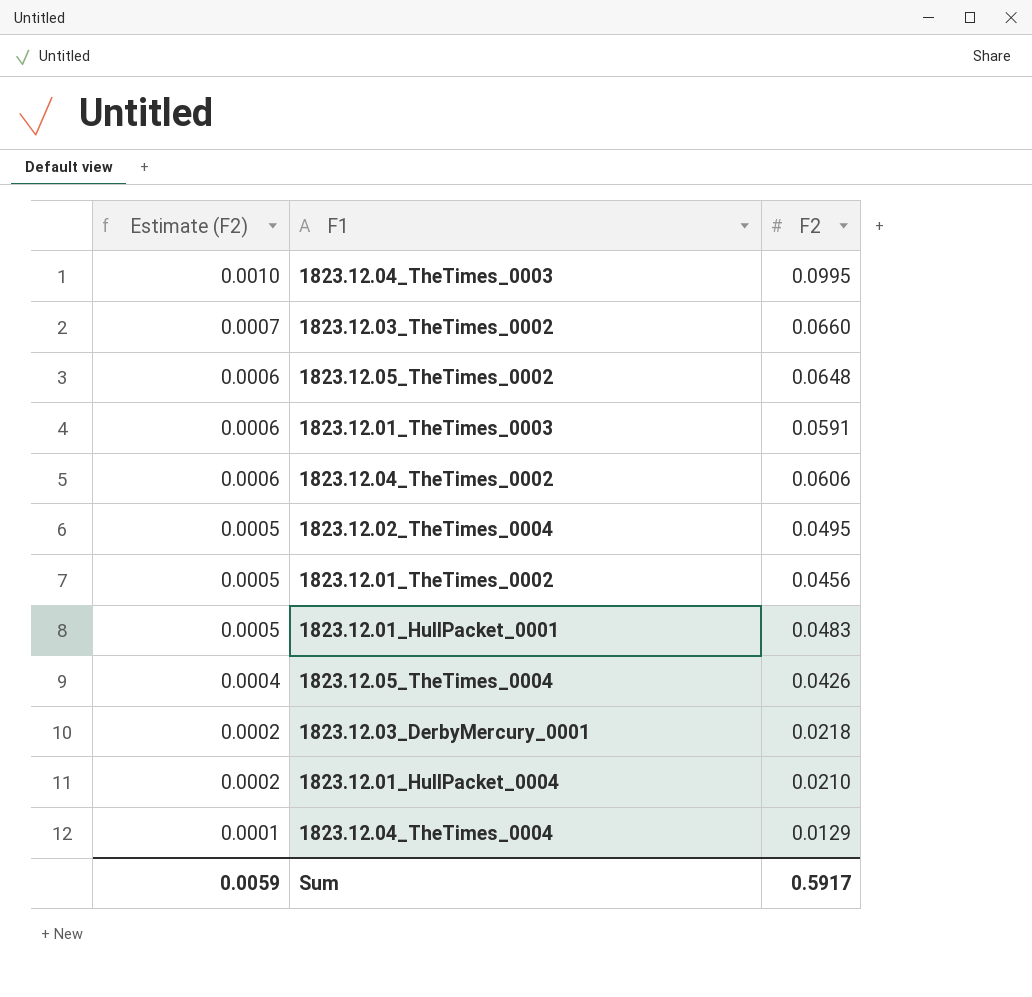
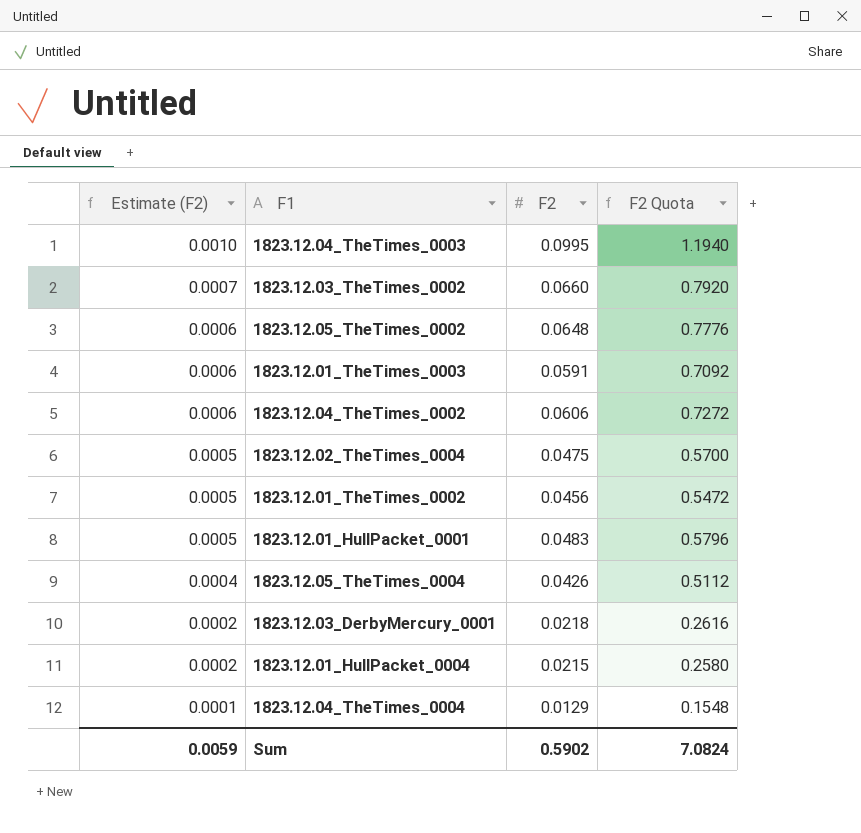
column F2 Quota | formula: none -> [F2] * 12
1823.12.02_TheTimes_0004 | F2: 0.0495 -> 0.0475
1823.12.01_HullPacket_0004 | F2: 0.0210 -> 0.0215
Sum | F2: 0.5917 -> 0.5902

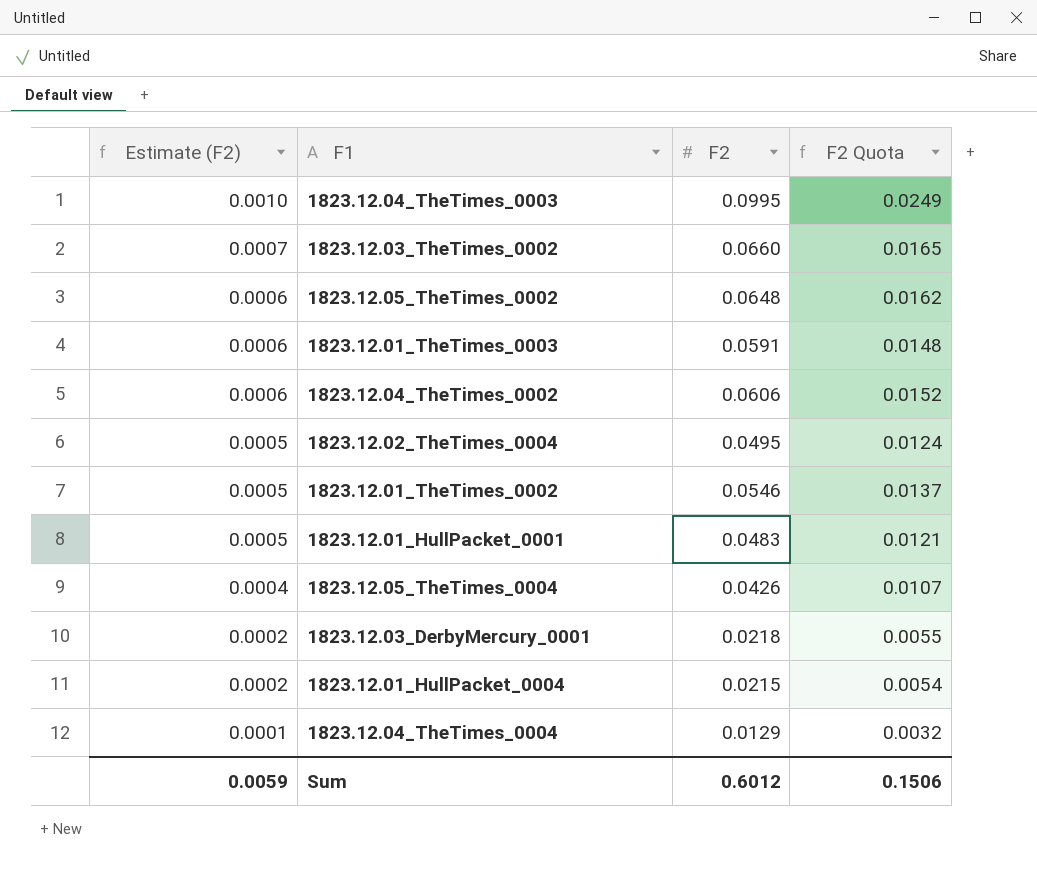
column F2 Quota | formula: [F2] * 12 -> [F2] * 0.25
1823.12.02_TheTimes_0004 | F2: 0.0475 -> 0.0495
1823.12.01_TheTimes_0002 | F2: 0.0456 -> 0.0546
Sum | F2: 0.5902 -> 0.6012
Sum | F2 Quota: 7.0824 -> 0.1506

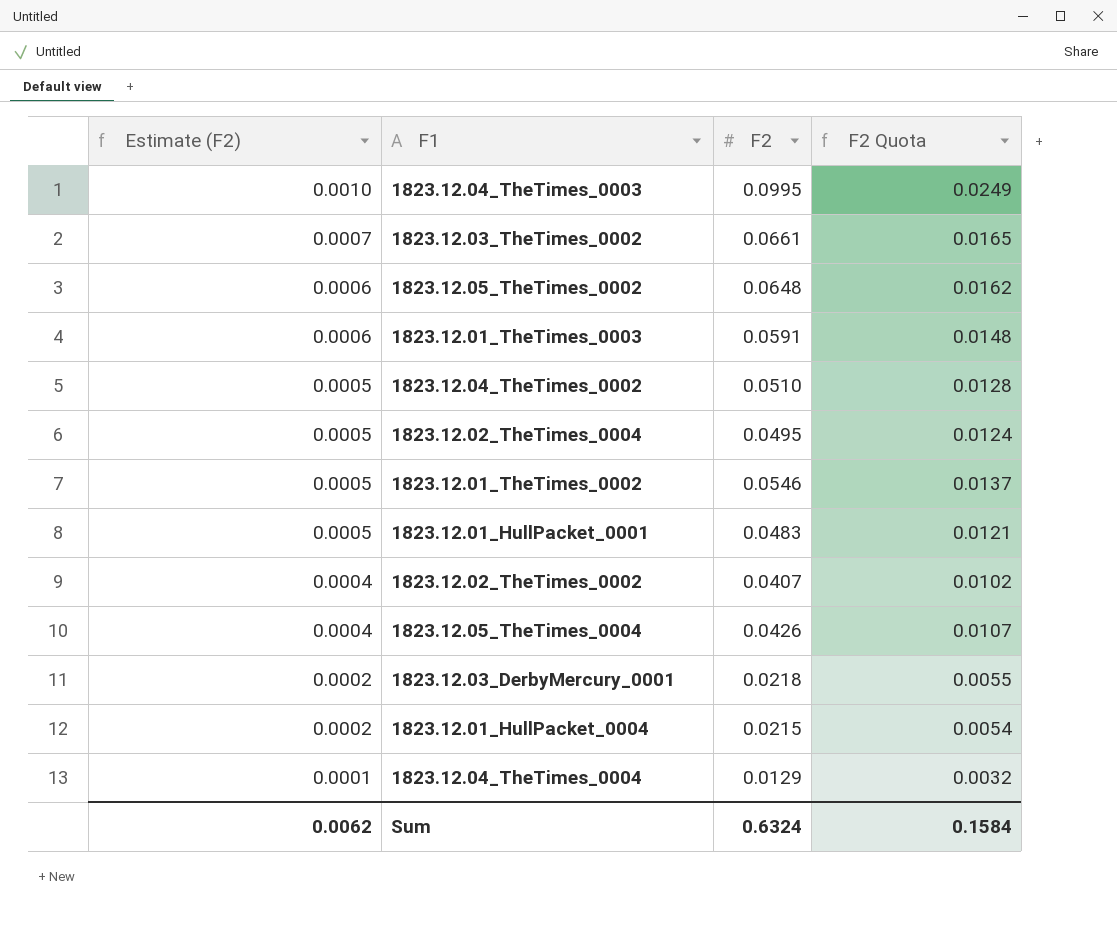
1823.12.03_TheTimes_0002 | F2: 0.0660 -> 0.0661
1823.12.04_TheTimes_0002 | Estimate (F2): 0.0006 -> 0.0005
1823.12.04_TheTimes_0002 | F2: 0.0606 -> 0.0510
1823.12.04_TheTimes_0002 | F2 Quota: 0.0152 -> 0.0128
row 1823.12.02_TheTimes_0002: none -> 0.0004 | 0.0407 | 0.0102
Sum | Estimate (F2): 0.0059 -> 0.0062
Sum | F2: 0.6012 -> 0.6324
Sum | F2 Quota: 0.1506 -> 0.1584

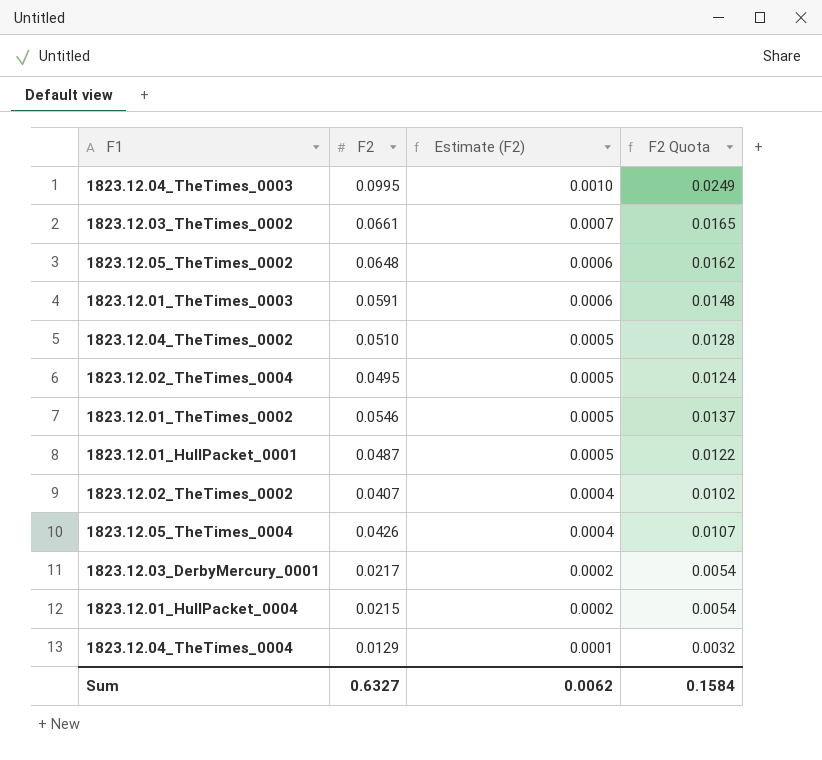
column Estimate (F2) | position: 1 -> 3
1823.12.01_HullPacket_0001 | F2: 0.0483 -> 0.0487
1823.12.01_HullPacket_0001 | F2 Quota: 0.0121 -> 0.0122
1823.12.03_DerbyMercury_0001 | F2: 0.0218 -> 0.0217
1823.12.03_DerbyMercury_0001 | F2 Quota: 0.0055 -> 0.0054
Sum | F2: 0.6324 -> 0.6327

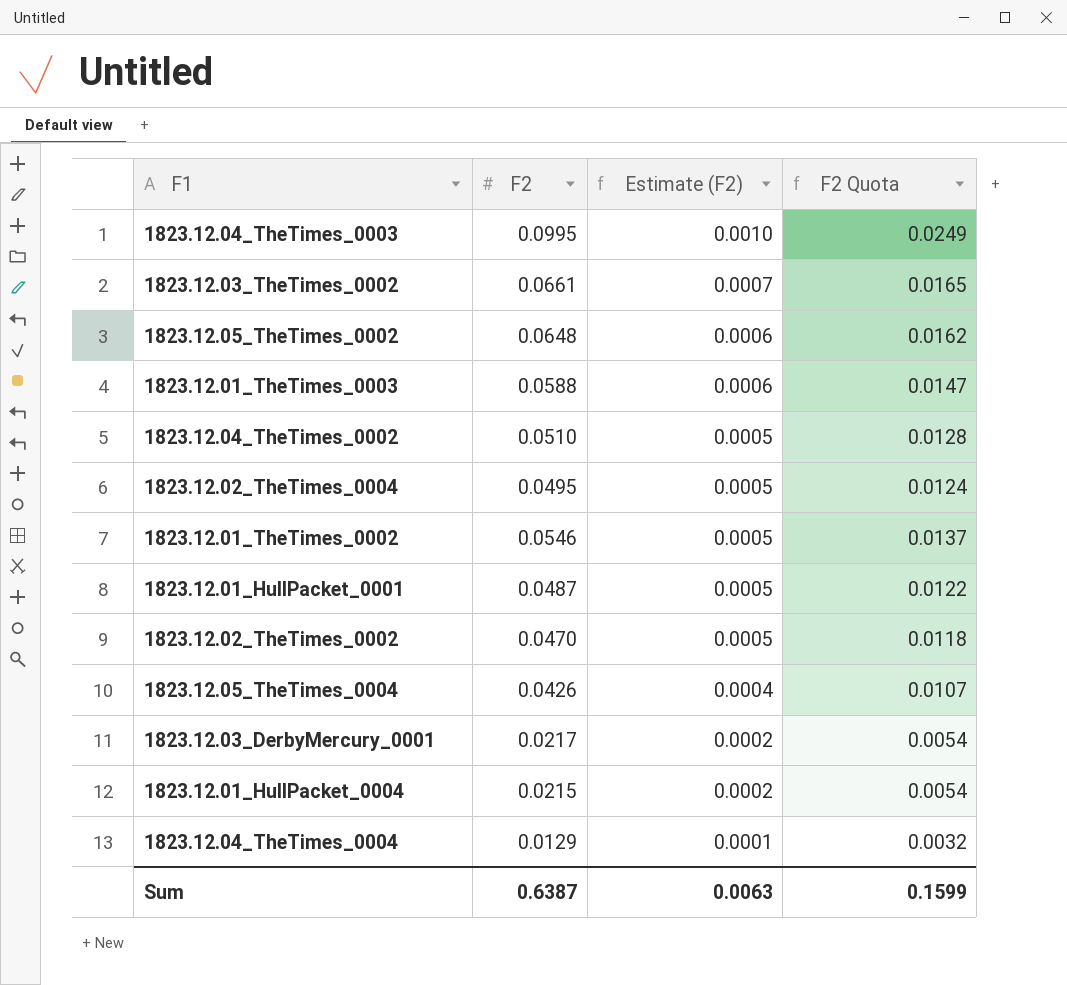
1823.12.01_TheTimes_0003 | F2: 0.0591 -> 0.0588
1823.12.01_TheTimes_0003 | F2 Quota: 0.0148 -> 0.0147
1823.12.02_TheTimes_0002 | F2: 0.0407 -> 0.0470
1823.12.02_TheTimes_0002 | Estimate (F2): 0.0004 -> 0.0005
1823.12.02_TheTimes_0002 | F2 Quota: 0.0102 -> 0.0118
Sum | F2: 0.6327 -> 0.6387
Sum | Estimate (F2): 0.0062 -> 0.0063
Sum | F2 Quota: 0.1584 -> 0.1599

